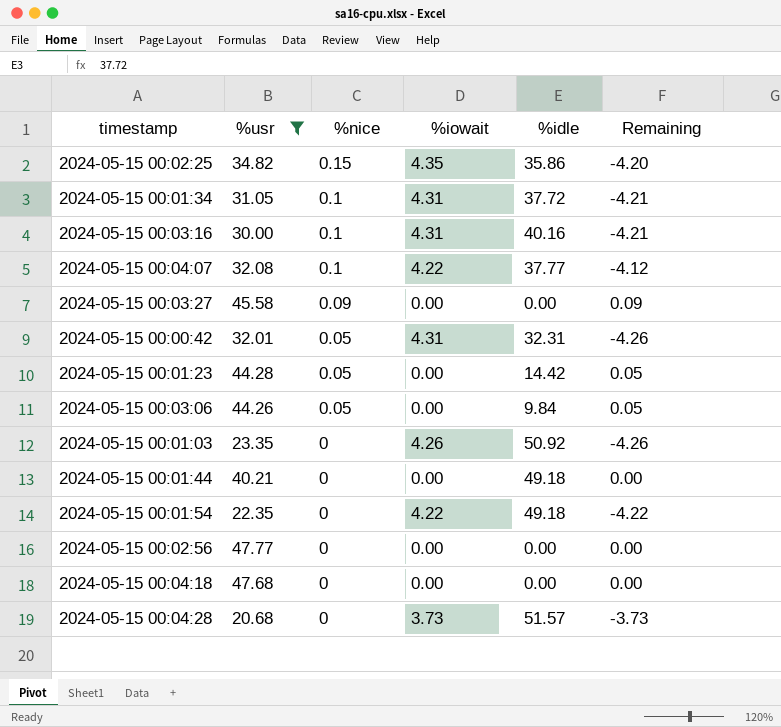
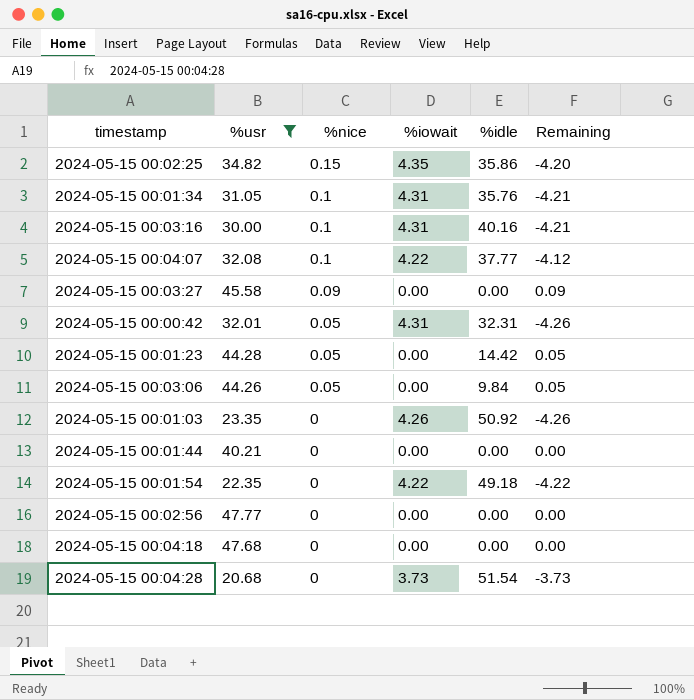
2024-05-15 00:01:34 | %idle: 37.72 -> 35.76
2024-05-15 00:01:44 | %idle: 49.18 -> 0.00
2024-05-15 00:04:28 | %idle: 51.57 -> 51.54

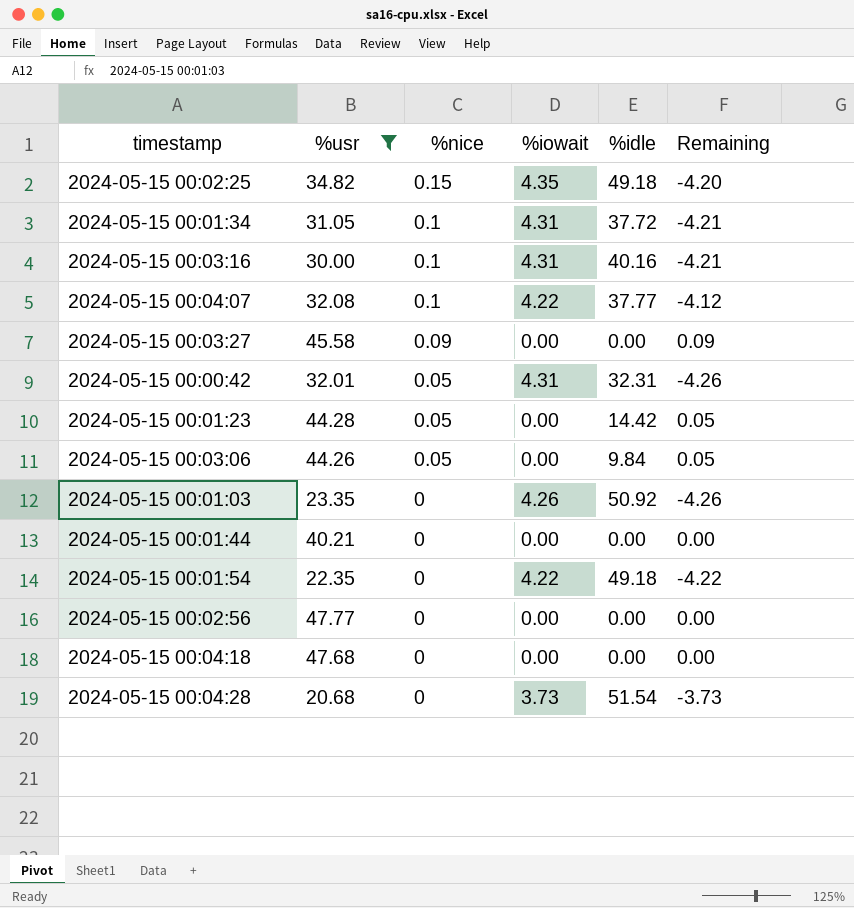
2024-05-15 00:02:25 | %idle: 35.86 -> 49.18
2024-05-15 00:01:34 | %idle: 35.76 -> 37.72

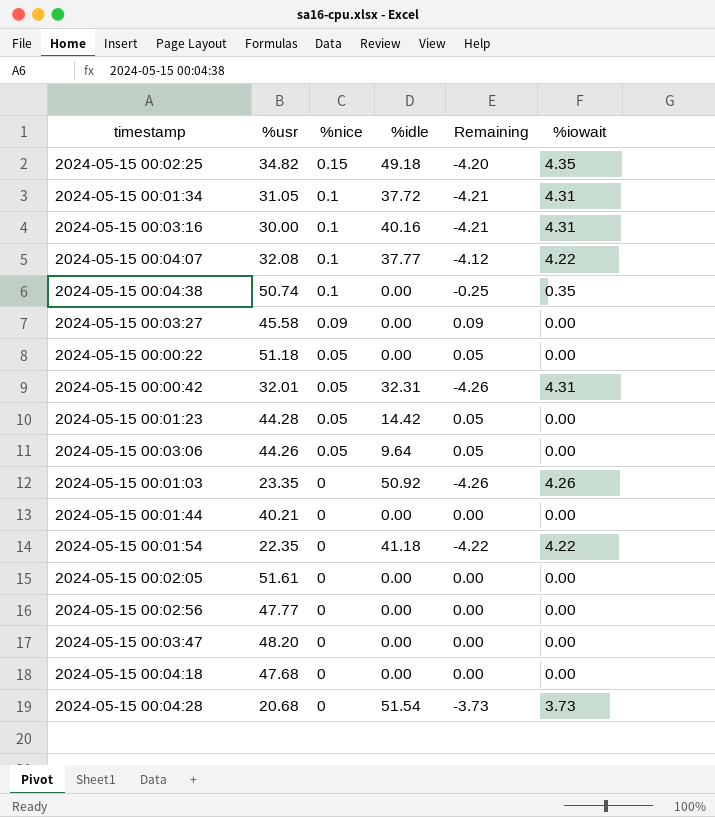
filter: %usr <= 47.77 -> none
column %iowait | position: 4 -> 6
2024-05-15 00:03:06 | %idle: 9.84 -> 9.64
2024-05-15 00:01:54 | %idle: 49.18 -> 41.18

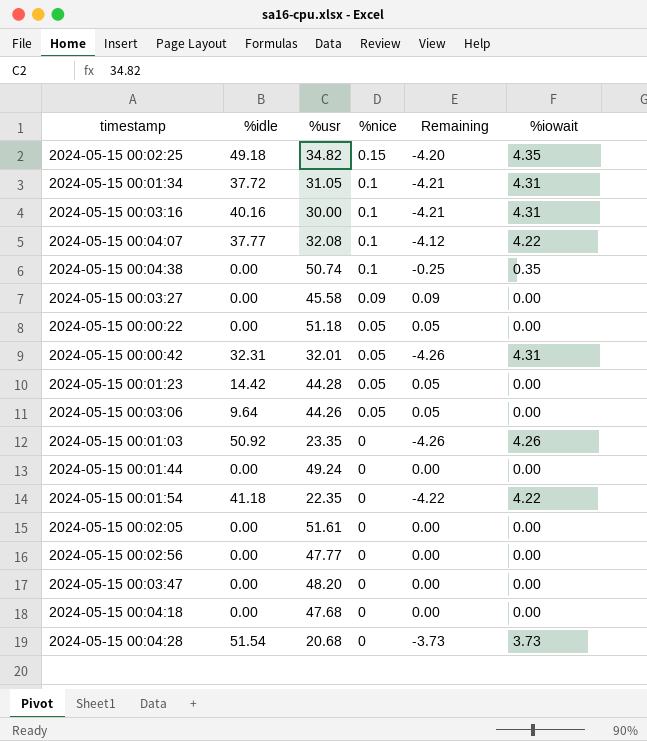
column %idle | position: 4 -> 2
2024-05-15 00:01:44 | %usr: 40.21 -> 49.24

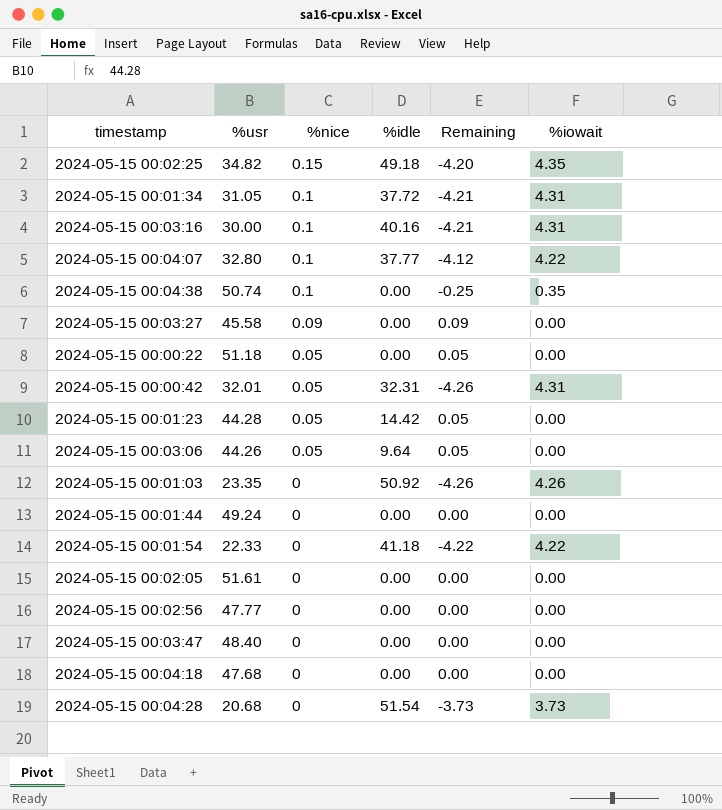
column %idle | position: 2 -> 4
2024-05-15 00:04:07 | %usr: 32.08 -> 32.80
2024-05-15 00:01:54 | %usr: 22.35 -> 22.33
2024-05-15 00:03:47 | %usr: 48.20 -> 48.40

